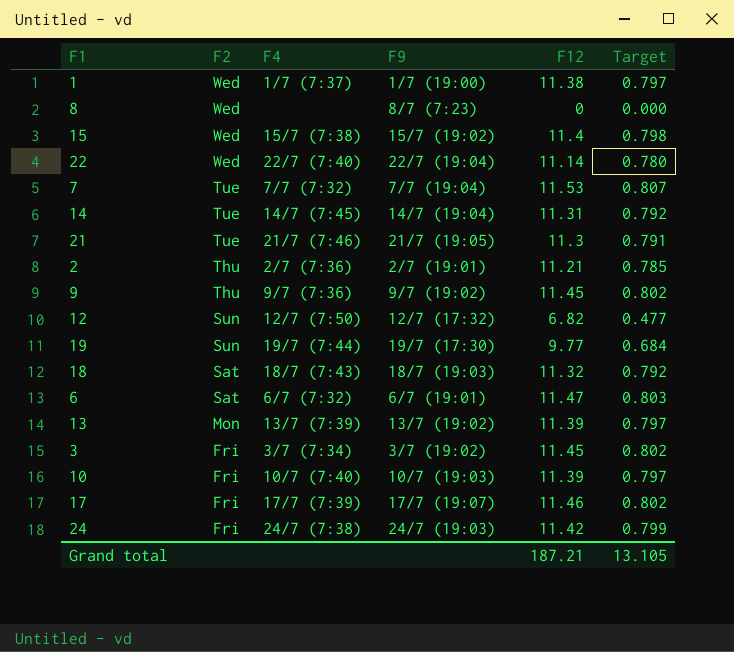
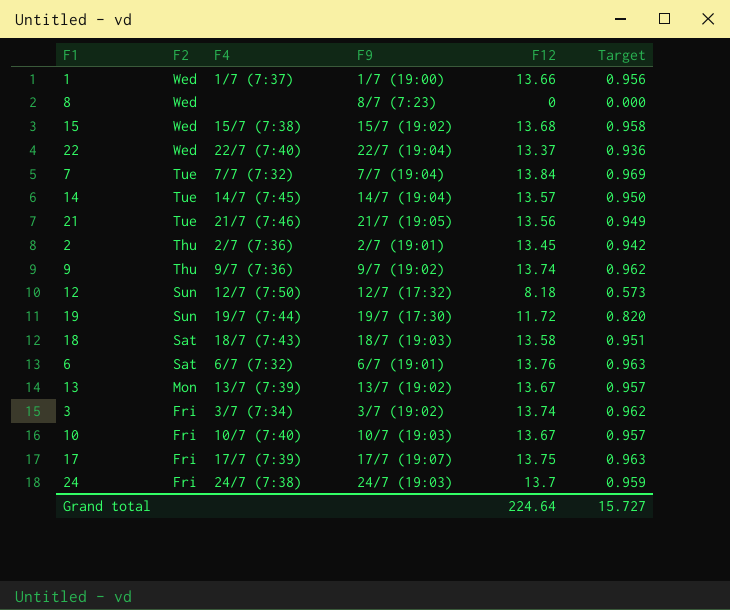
1 | F12: 11.38 -> 13.66
1 | Target: 0.797 -> 0.956
15 | F12: 11.4 -> 13.68
15 | Target: 0.798 -> 0.958
22 | F12: 11.14 -> 13.37
22 | Target: 0.780 -> 0.936
7 | F12: 11.53 -> 13.84
7 | Target: 0.807 -> 0.969
14 | F12: 11.31 -> 13.57
14 | Target: 0.792 -> 0.950
21 | F12: 11.3 -> 13.56
21 | Target: 0.791 -> 0.949
2 | F12: 11.21 -> 13.45
2 | Target: 0.785 -> 0.942
9 | F12: 11.45 -> 13.74
9 | Target: 0.802 -> 0.962
12 | F12: 6.82 -> 8.18
12 | Target: 0.477 -> 0.573
19 | F12: 9.77 -> 11.72
19 | Target: 0.684 -> 0.820
18 | F12: 11.32 -> 13.58
18 | Target: 0.792 -> 0.951
6 | F12: 11.47 -> 13.76
6 | Target: 0.803 -> 0.963
13 | F12: 11.39 -> 13.67
13 | Target: 0.797 -> 0.957
3 | F12: 11.45 -> 13.74
3 | Target: 0.802 -> 0.962
10 | F12: 11.39 -> 13.67
10 | Target: 0.797 -> 0.957
17 | F12: 11.46 -> 13.75
17 | Target: 0.802 -> 0.963
24 | F12: 11.42 -> 13.7
24 | Target: 0.799 -> 0.959
Grand total | F12: 187.21 -> 224.64
Grand total | Target: 13.105 -> 15.727

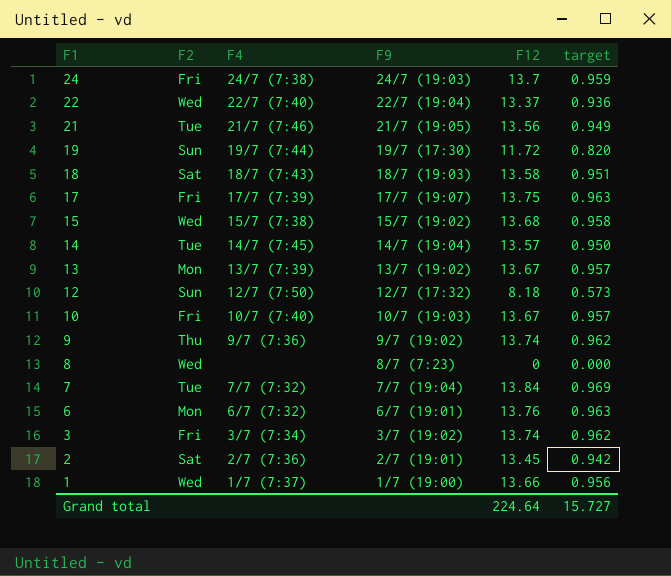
row order: F2 descending -> F1 descending
column name: Target -> target
6 | F2: Sat -> Mon
2 | F2: Thu -> Sat

